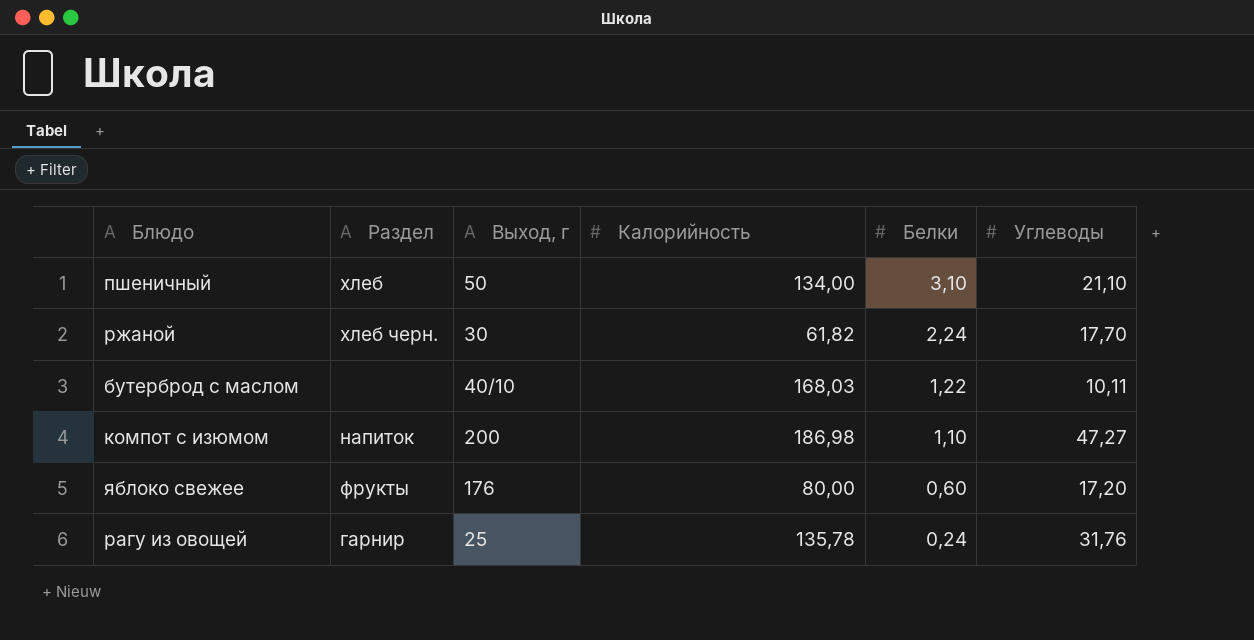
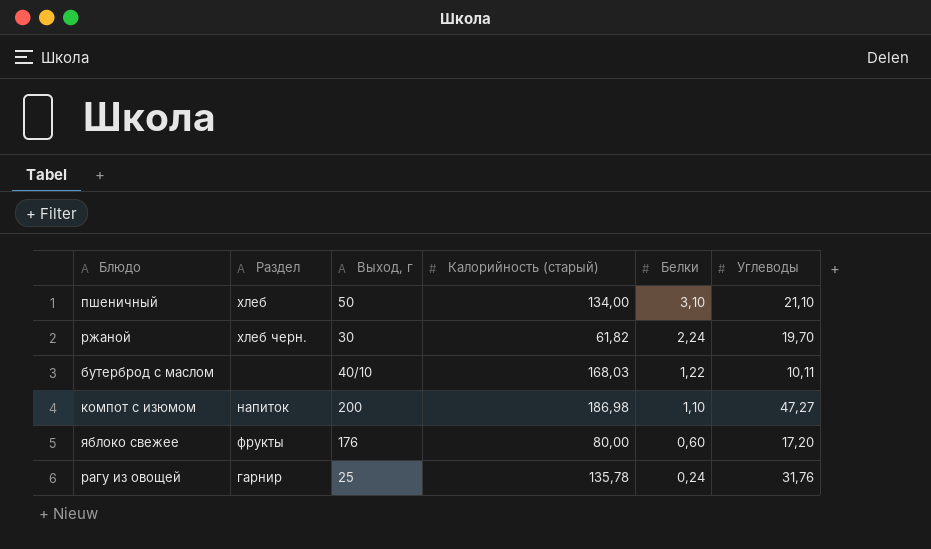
column name: Калорийность -> Калорийность (старый)
ржаной | Углеводы: 17,70 -> 19,70

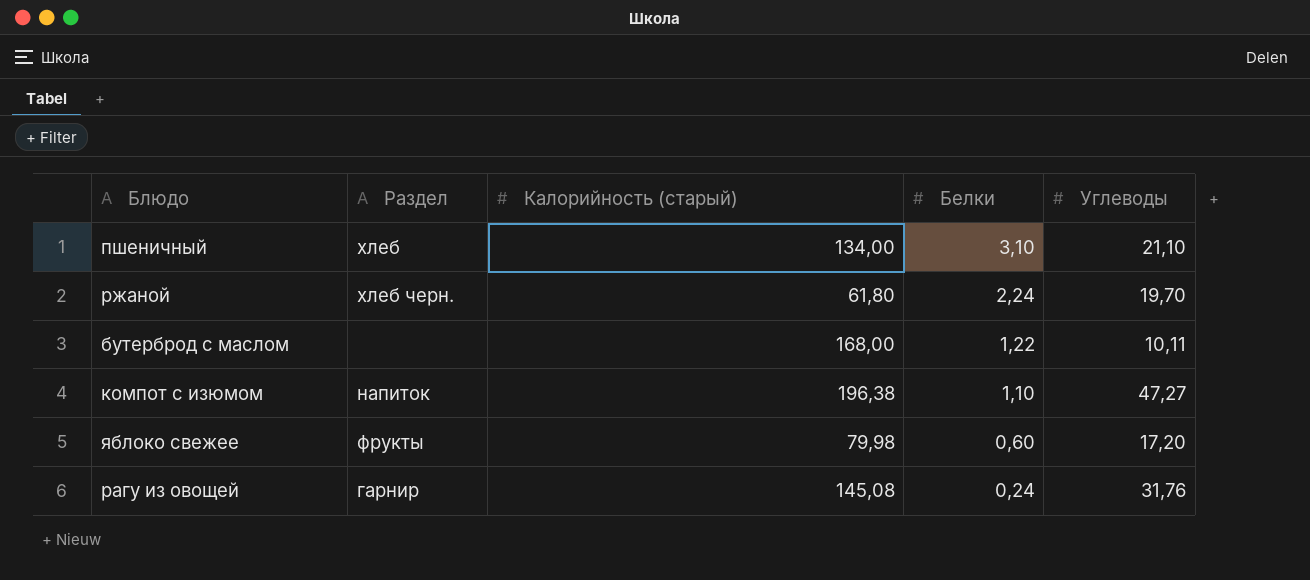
column Выход, г | position: 3 -> none
ржаной | Калорийность (старый): 61,82 -> 61,80
бутерброд с маслом | Калорийность (старый): 168,03 -> 168,00
компот с изюмом | Калорийность (старый): 186,98 -> 196,38
яблоко свежее | Калорийность (старый): 80,00 -> 79,98
рагу из овощей | Калорийность (старый): 135,78 -> 145,08

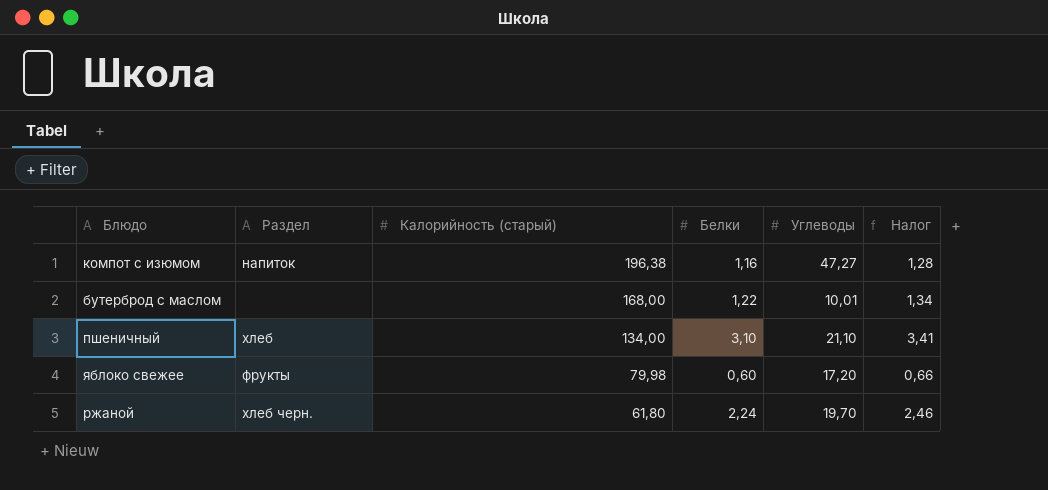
row order: Белки descending -> Калорийность (старый) descending
column Налог | formula: none -> [Белки] * 1,1
row рагу из овощей: гарнир | 145,08 | 0,24 | 31,76 -> none
компот с изюмом | Белки: 1,10 -> 1,16
бутерброд с маслом | Углеводы: 10,11 -> 10,01

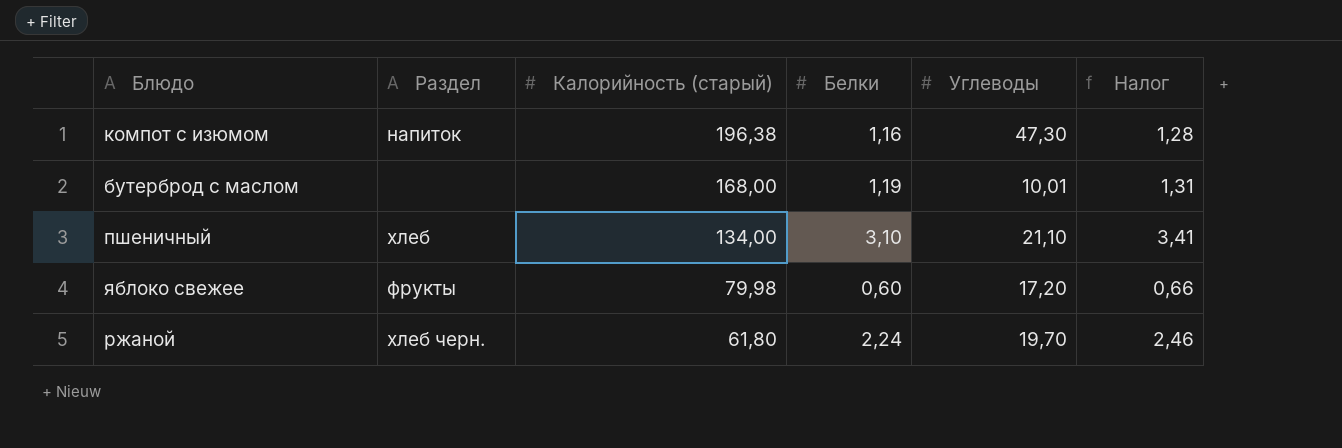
компот с изюмом | Углеводы: 47,27 -> 47,30
бутерброд с маслом | Белки: 1,22 -> 1,19
бутерброд с маслом | Налог: 1,34 -> 1,31

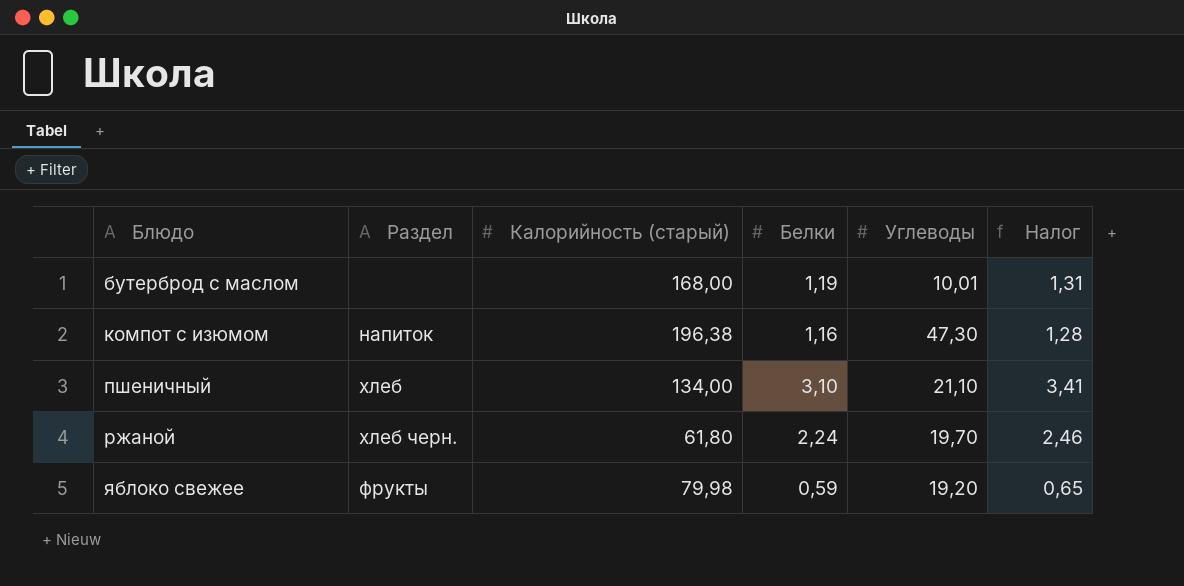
row order: Калорийность (старый) descending -> Блюдо ascending
яблоко свежее | Белки: 0,60 -> 0,59
яблоко свежее | Углеводы: 17,20 -> 19,20
яблоко свежее | Налог: 0,66 -> 0,65

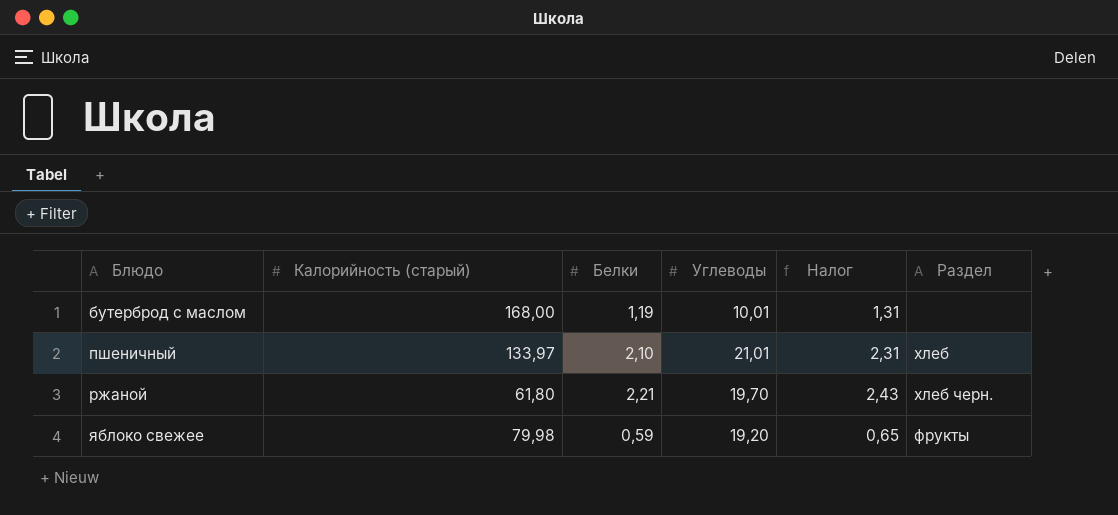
column Раздел | position: 2 -> 6
row компот с изюмом: напиток | 196,38 | 1,16 | 47,30 | 1,28 -> none
пшеничный | Калорийность (старый): 134,00 -> 133,97
пшеничный | Белки: 3,10 -> 2,10
пшеничный | Углеводы: 21,10 -> 21,01
пшеничный | Налог: 3,41 -> 2,31
ржаной | Белки: 2,24 -> 2,21
ржаной | Налог: 2,46 -> 2,43

